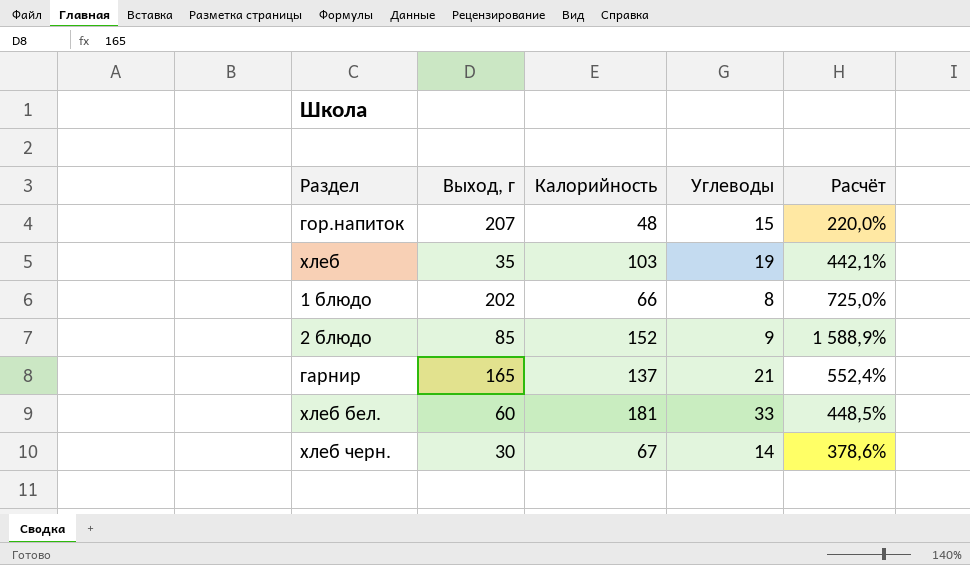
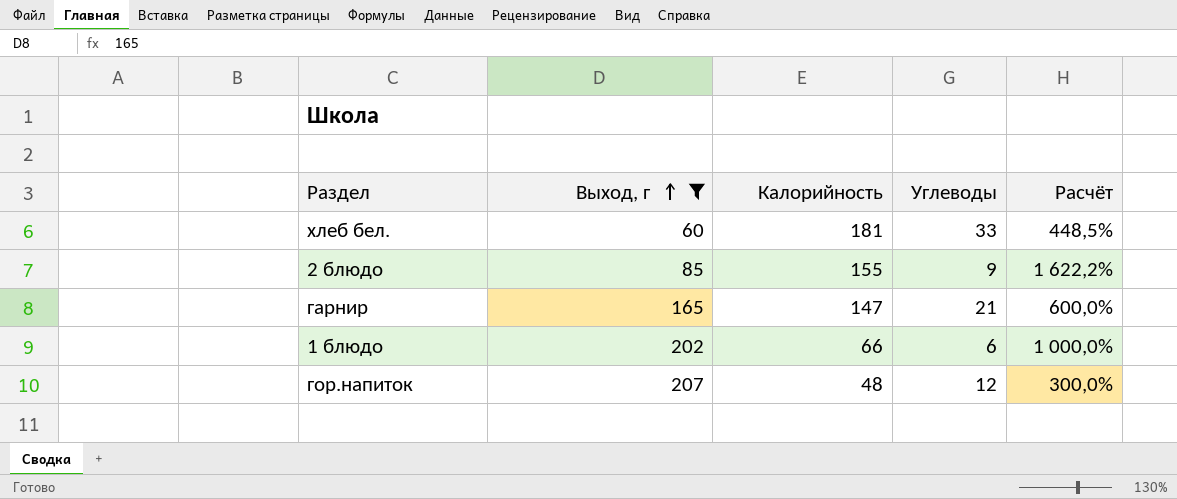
filter: none -> Выход, г >= 60
row order: none -> Выход, г ascending
2 блюдо | Калорийность: 152 -> 155
2 блюдо | Расчёт: 1 588,9% -> 1 622,2%
гарнир | Калорийность: 137 -> 147
гарнир | Расчёт: 552,4% -> 600,0%
1 блюдо | Углеводы: 8 -> 6
1 блюдо | Расчёт: 725,0% -> 1 000,0%
гор.напиток | Углеводы: 15 -> 12
гор.напиток | Расчёт: 220,0% -> 300,0%

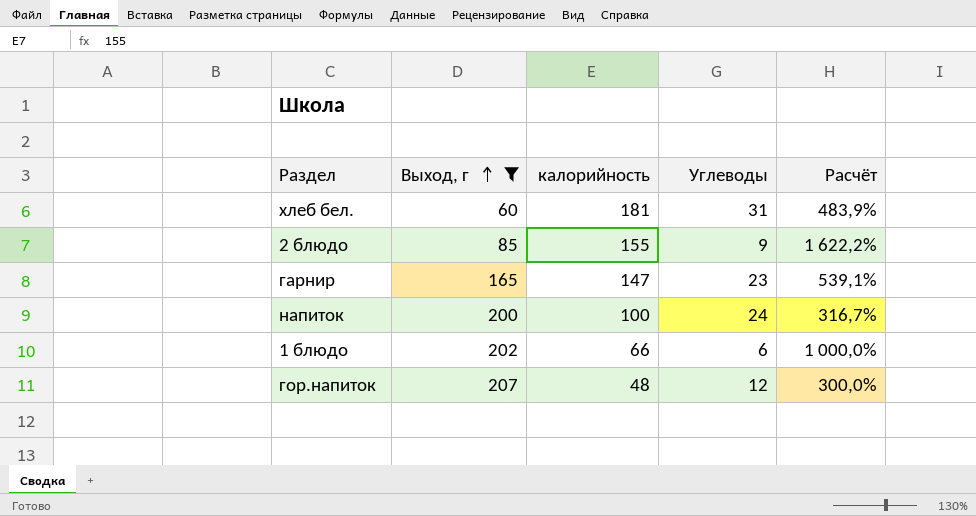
column name: Калорийность -> калорийность
хлеб бел. | Углеводы: 33 -> 31
хлеб бел. | Расчёт: 448,5% -> 483,9%
гарнир | Углеводы: 21 -> 23
гарнир | Расчёт: 600,0% -> 539,1%
row напиток: none -> 200 | 100 | 24 | 316,7%

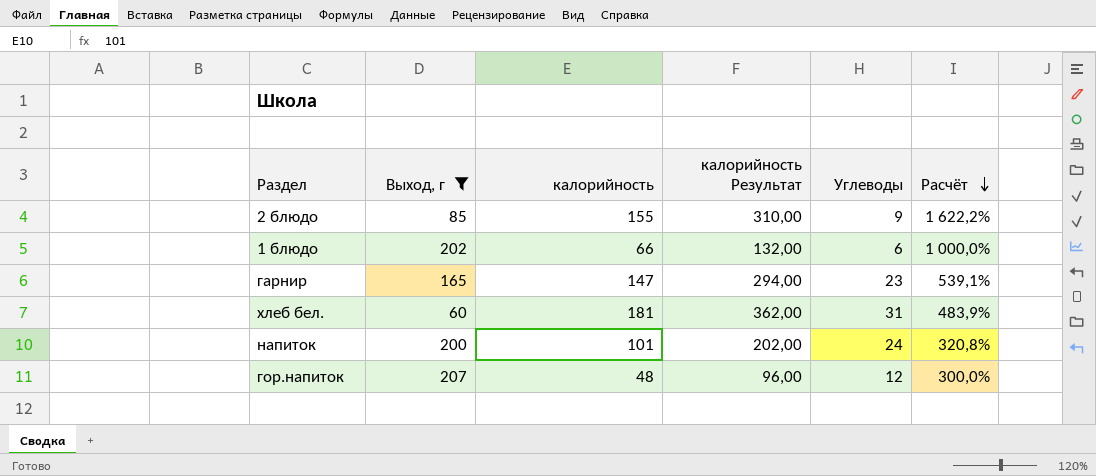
row order: Выход, г ascending -> Расчёт descending
column калорийность Результат | formula: none -> [калорийность] * 2
напиток | калорийность: 100 -> 101
напиток | Расчёт: 316,7% -> 320,8%

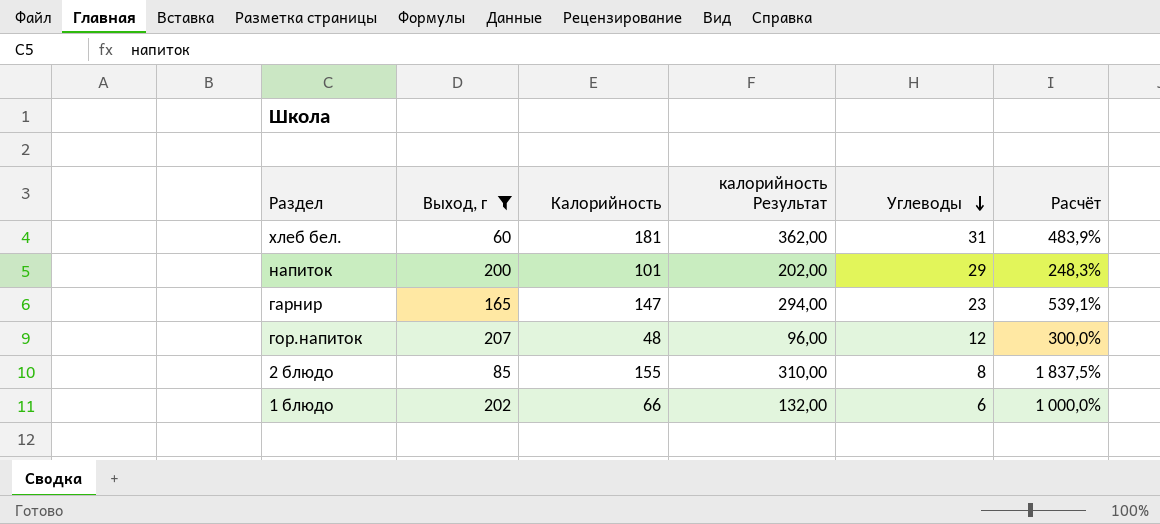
row order: Расчёт descending -> Углеводы descending
column name: калорийность -> Калорийность
напиток | Углеводы: 24 -> 29
напиток | Расчёт: 320,8% -> 248,3%
2 блюдо | Углеводы: 9 -> 8
2 блюдо | Расчёт: 1 622,2% -> 1 837,5%

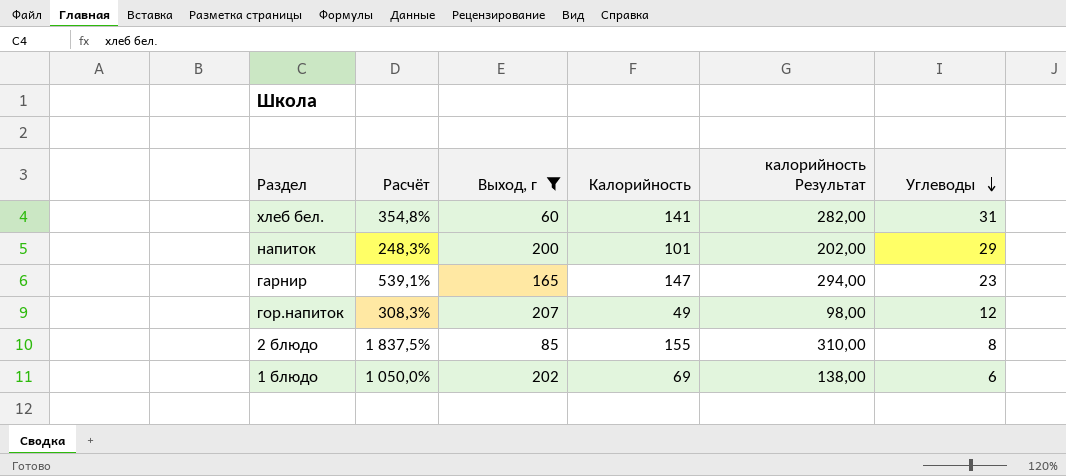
column Расчёт | position: 6 -> 2
хлеб бел. | Расчёт: 483,9% -> 354,8%
хлеб бел. | Калорийность: 181 -> 141
хлеб бел. | калорийность Результат: 362,00 -> 282,00
гор.напиток | Расчёт: 300,0% -> 308,3%
гор.напиток | Калорийность: 48 -> 49
гор.напиток | калорийность Результат: 96,00 -> 98,00
1 блюдо | Расчёт: 1 000,0% -> 1 050,0%
1 блюдо | Калорийность: 66 -> 69
1 блюдо | калорийность Результат: 132,00 -> 138,00

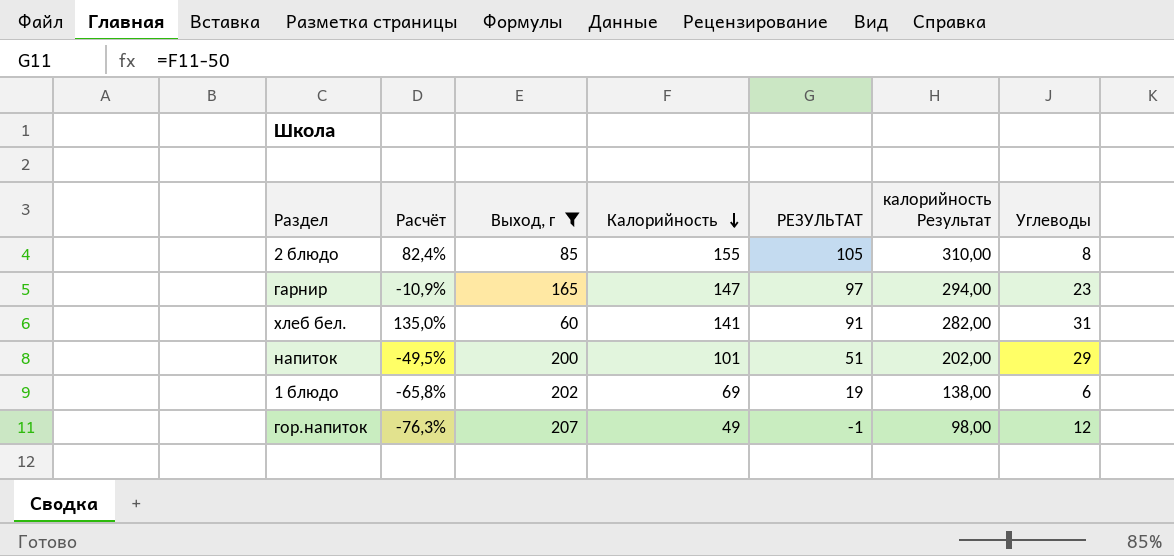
row order: Углеводы descending -> Калорийность descending
column Расчёт | formula: ([Калорийность] - [Углеводы]) / [Углеводы] -> ([Калорийность] - [Выход, г]) / [Выход, г]
column РЕЗУЛЬТАТ | formula: none -> [Калорийность] - 50

